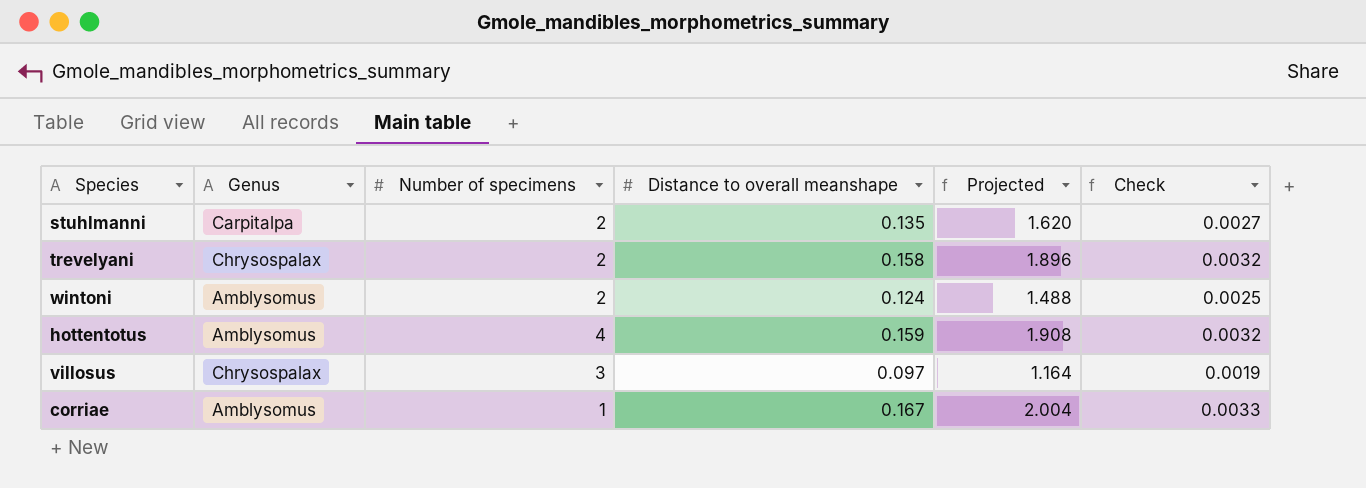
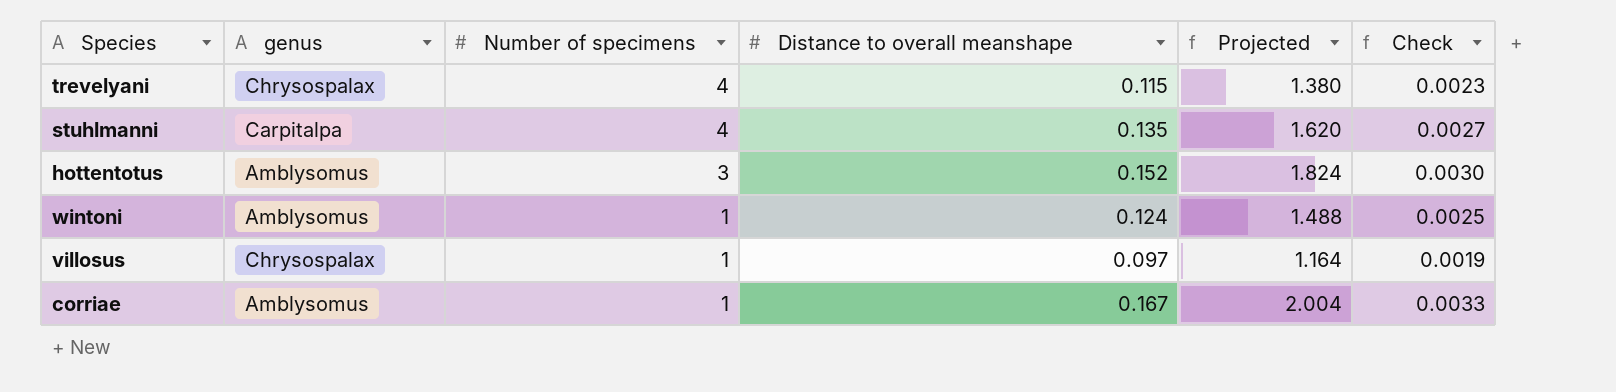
row order: none -> Number of specimens descending
column name: Genus -> genus
trevelyani | Number of specimens: 2 -> 4
trevelyani | Distance to overall meanshape: 0.158 -> 0.115
trevelyani | Projected: 1.896 -> 1.380
trevelyani | Check: 0.0032 -> 0.0023
stuhlmanni | Number of specimens: 2 -> 4
hottentotus | Number of specimens: 4 -> 3
hottentotus | Distance to overall meanshape: 0.159 -> 0.152
hottentotus | Projected: 1.908 -> 1.824
hottentotus | Check: 0.0032 -> 0.0030
wintoni | Number of specimens: 2 -> 1
villosus | Number of specimens: 3 -> 1

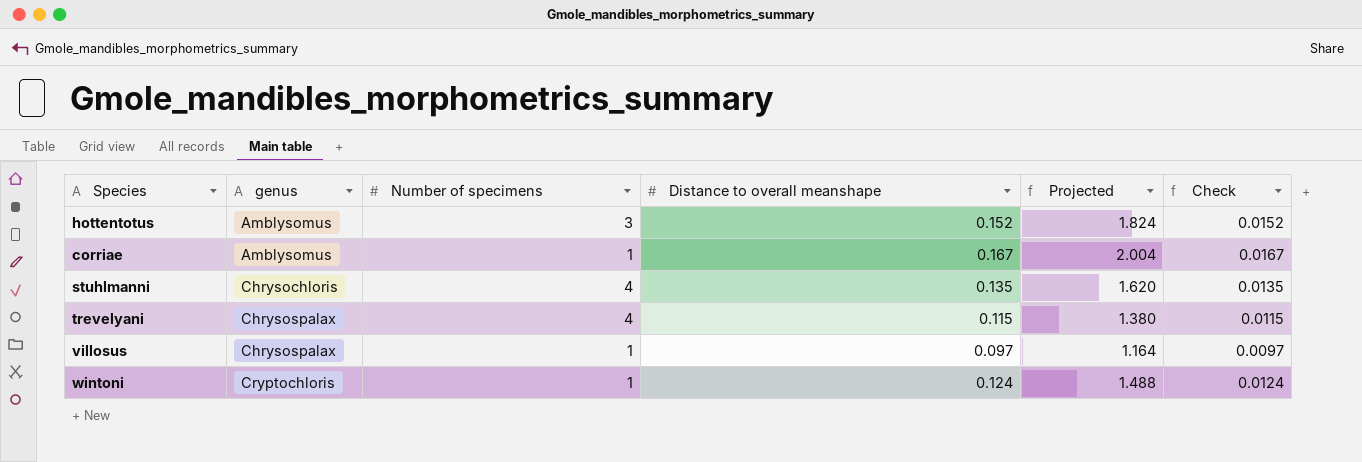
row order: Number of specimens descending -> genus ascending
column Check | formula: [Distance to overall meanshape] * 0.02 -> [Distance to overall meanshape] * 0.1
stuhlmanni | genus: Carpitalpa -> Chrysochloris
wintoni | genus: Amblysomus -> Cryptochloris

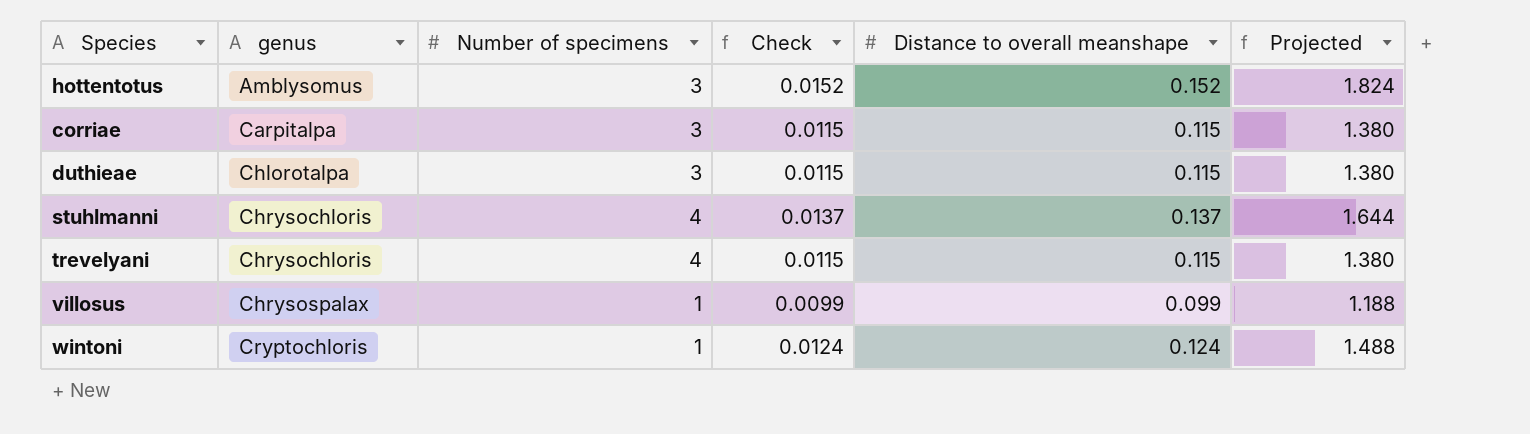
column Check | position: 6 -> 4
corriae | genus: Amblysomus -> Carpitalpa
corriae | Number of specimens: 1 -> 3
corriae | Check: 0.0167 -> 0.0115
corriae | Distance to overall meanshape: 0.167 -> 0.115
corriae | Projected: 2.004 -> 1.380
row duthieae: none -> Chlorotalpa | 3 | 0.0115 | 0.115 | 1.380
stuhlmanni | Check: 0.0135 -> 0.0137
stuhlmanni | Distance to overall meanshape: 0.135 -> 0.137
stuhlmanni | Projected: 1.620 -> 1.644
trevelyani | genus: Chrysospalax -> Chrysochloris
villosus | Check: 0.0097 -> 0.0099
villosus | Distance to overall meanshape: 0.097 -> 0.099
villosus | Projected: 1.164 -> 1.188

